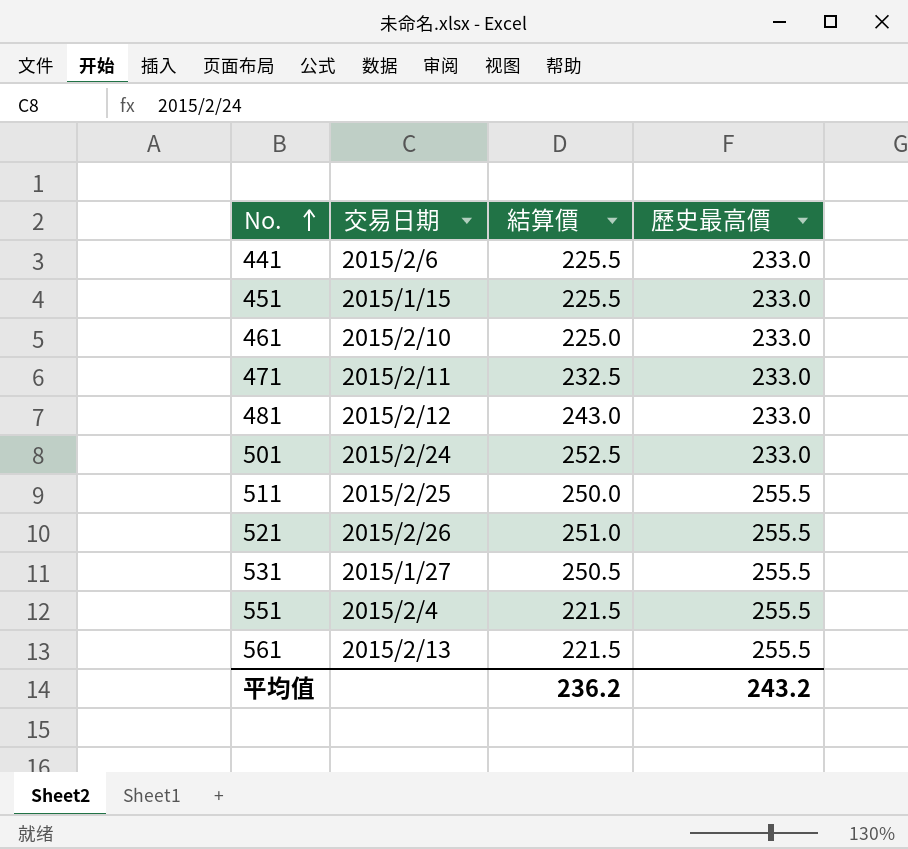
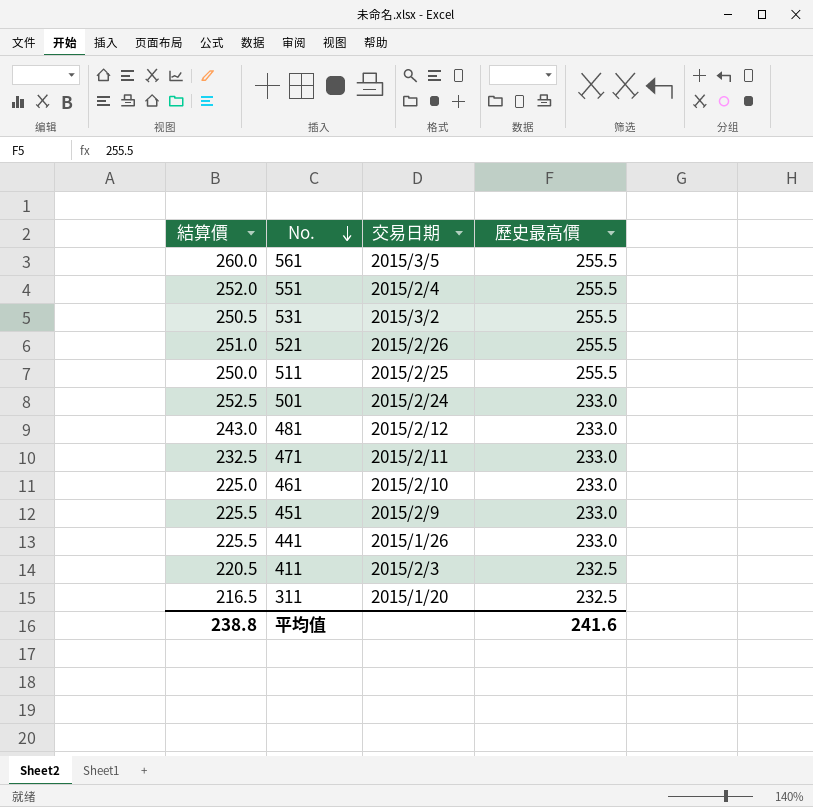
row order: No. ascending -> No. descending
column 結算價 | position: 3 -> 1
561 | 結算價: 221.5 -> 260.0
561 | 交易日期: 2015/2/13 -> 2015/3/5
551 | 結算價: 221.5 -> 252.0
531 | 交易日期: 2015/1/27 -> 2015/3/2
451 | 交易日期: 2015/1/15 -> 2015/2/9
441 | 交易日期: 2015/2/6 -> 2015/1/26
row 411: none -> 220.5 | 2015/2/3 | 232.5
row 311: none -> 216.5 | 2015/1/20 | 232.5
平均值 | 結算價: 236.2 -> 238.8
平均值 | 歷史最高價: 243.2 -> 241.6

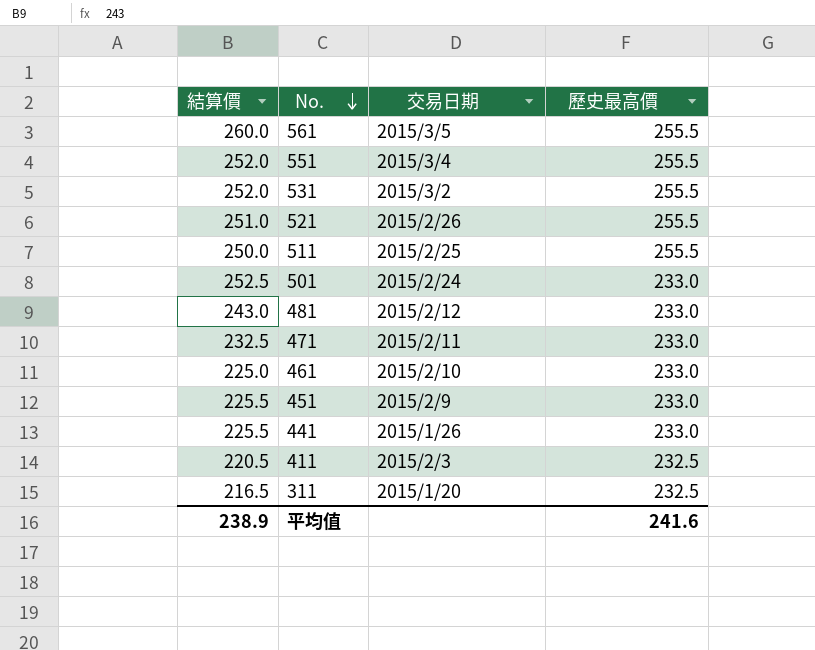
551 | 交易日期: 2015/2/4 -> 2015/3/4
531 | 結算價: 250.5 -> 252.0
平均值 | 結算價: 238.8 -> 238.9

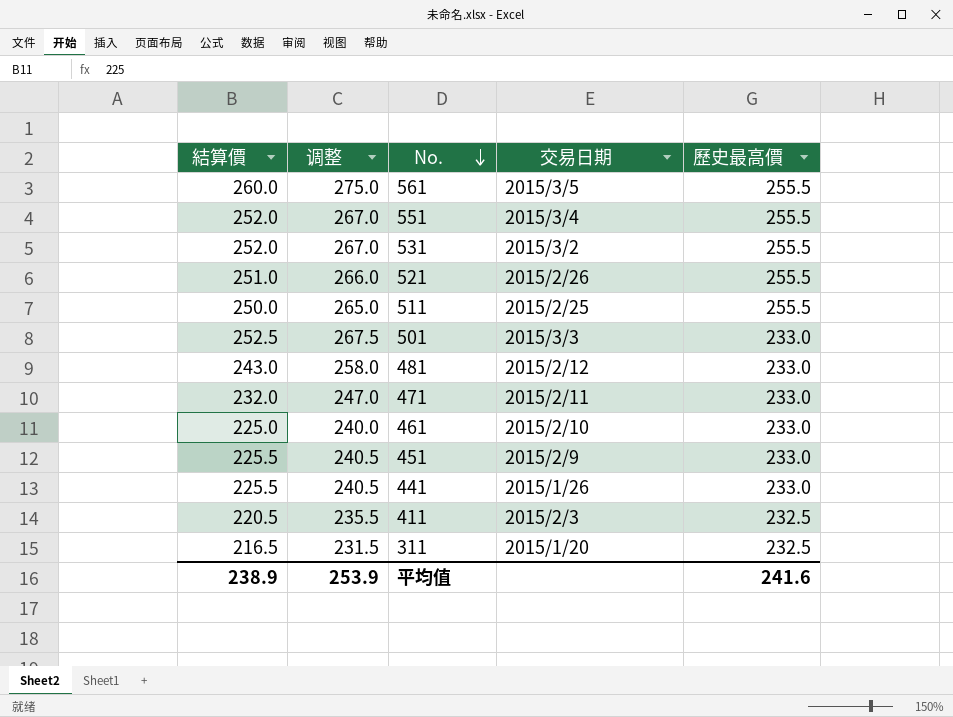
column 调整 | formula: none -> [結算價] + 15
501 | 交易日期: 2015/2/24 -> 2015/3/3
471 | 結算價: 232.5 -> 232.0

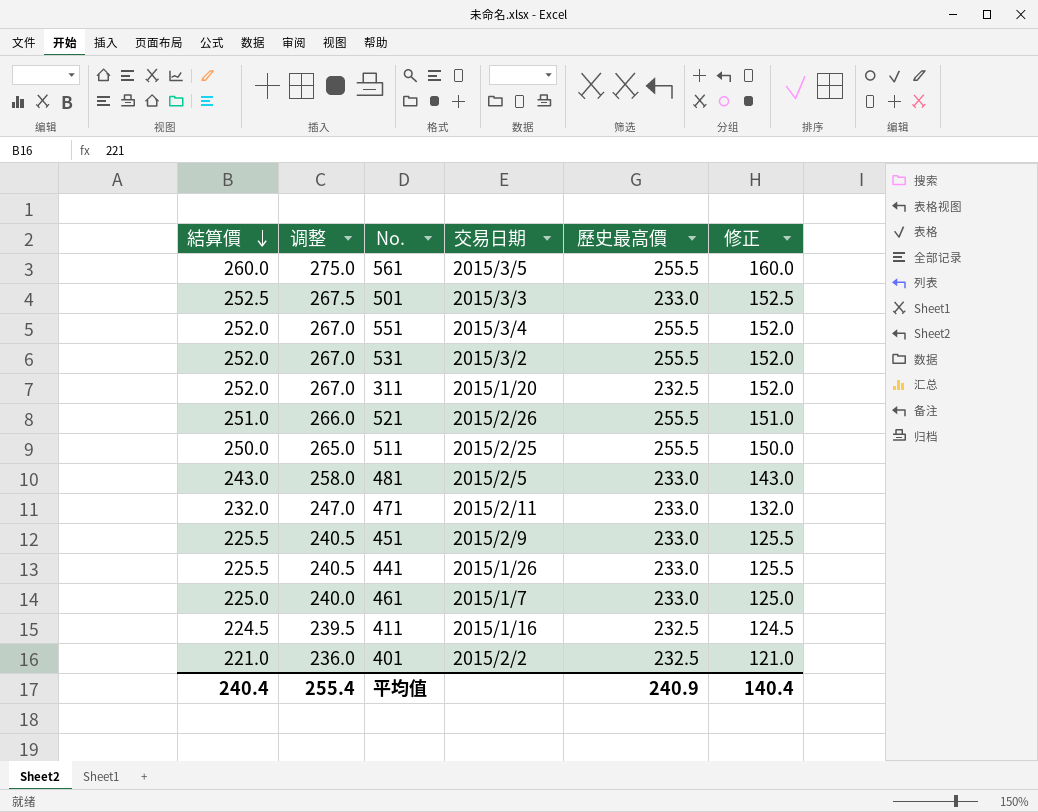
row order: No. descending -> 結算價 descending
column 修正 | formula: none -> [結算價] - 100
311 | 結算價: 216.5 -> 252.0
311 | 调整: 231.5 -> 267.0
481 | 交易日期: 2015/2/12 -> 2015/2/5
461 | 交易日期: 2015/2/10 -> 2015/1/7
411 | 結算價: 220.5 -> 224.5
411 | 调整: 235.5 -> 239.5
411 | 交易日期: 2015/2/3 -> 2015/1/16
row 401: none -> 221.0 | 236.0 | 2015/2/2 | 232.5 | 121.0
平均值 | 結算價: 238.9 -> 240.4
平均值 | 调整: 253.9 -> 255.4
平均值 | 歷史最高價: 241.6 -> 240.9

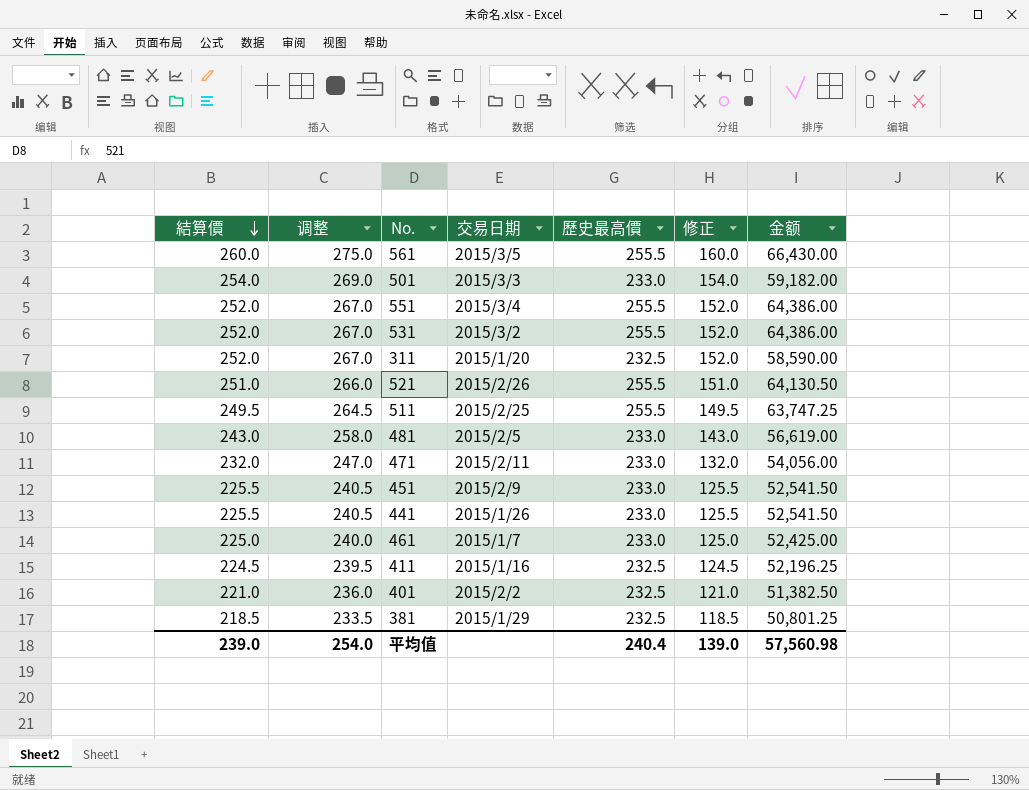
column 金额 | formula: none -> [結算價] * [歷史最高價]
501 | 結算價: 252.5 -> 254.0
501 | 调整: 267.5 -> 269.0
501 | 修正: 152.5 -> 154.0
511 | 結算價: 250.0 -> 249.5
511 | 调整: 265.0 -> 264.5
511 | 修正: 150.0 -> 149.5
row 381: none -> 218.5 | 233.5 | 2015/1/29 | 232.5 | 118.5 | 50,801.25
平均值 | 結算價: 240.4 -> 239.0
平均值 | 调整: 255.4 -> 254.0
平均值 | 歷史最高價: 240.9 -> 240.4
平均值 | 修正: 140.4 -> 139.0

